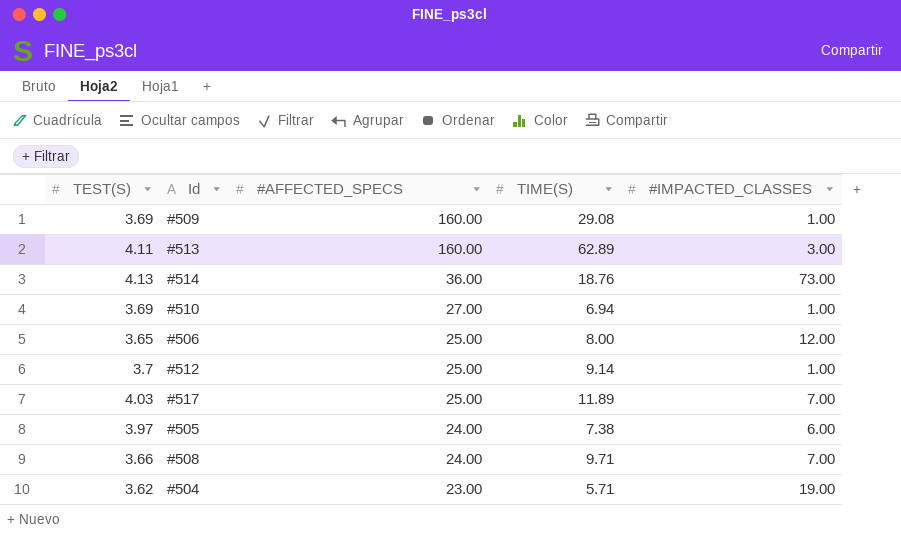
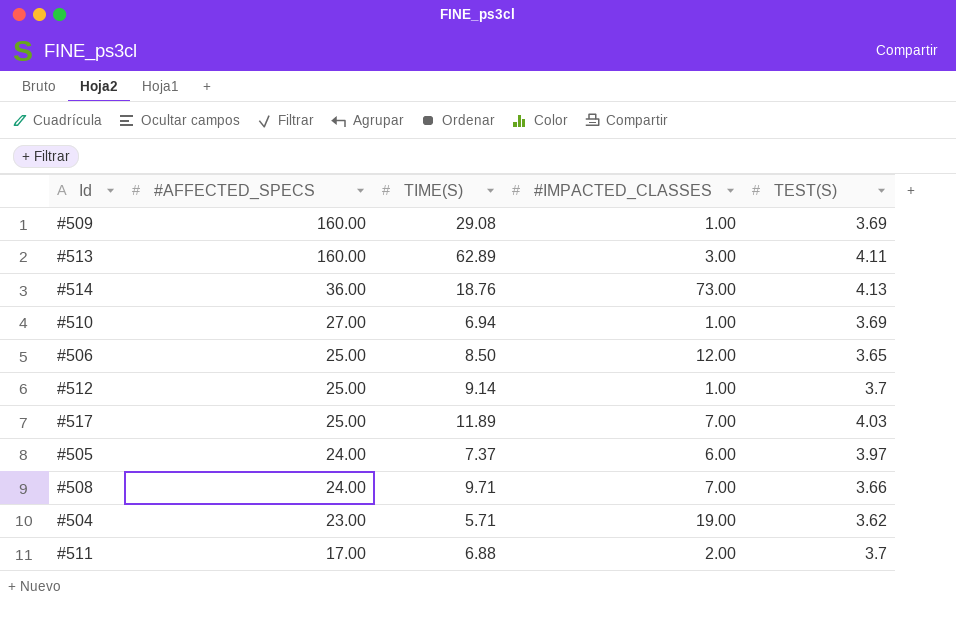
column TEST(S) | position: 1 -> 5
#506 | TIME(S): 8.00 -> 8.50
#505 | TIME(S): 7.38 -> 7.37
row #511: none -> 17.00 | 6.88 | 2.00 | 3.7

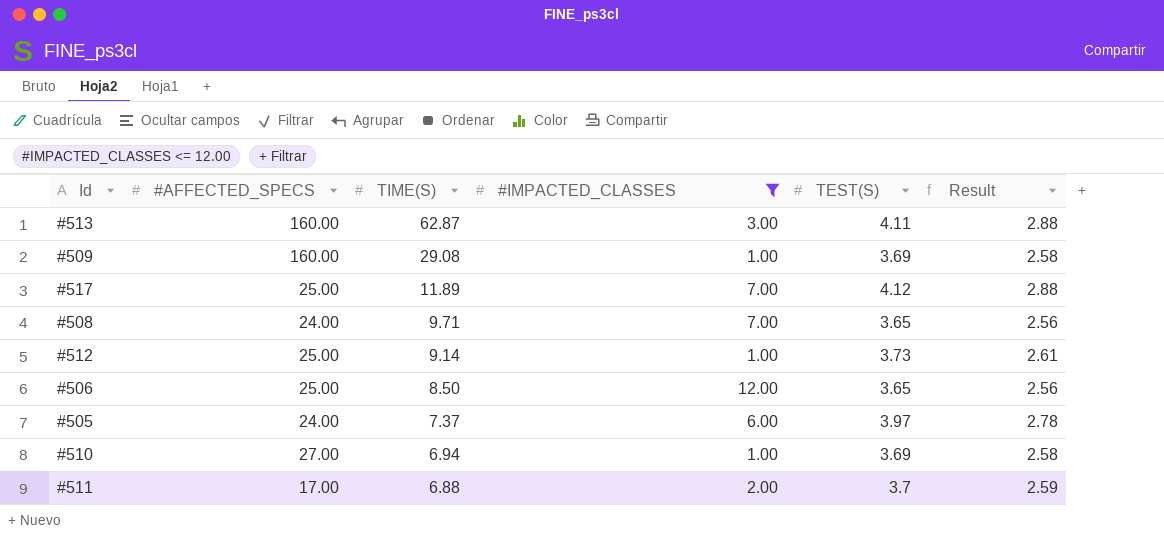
filter: none -> #IMPACTED_CLASSES <= 12.00
row order: #AFFECTED_SPECS descending -> TIME(S) descending
column Result | formula: none -> [TEST(S)] * 0.7
#513 | TIME(S): 62.89 -> 62.87
#517 | TEST(S): 4.03 -> 4.12
#508 | TEST(S): 3.66 -> 3.65
#512 | TEST(S): 3.7 -> 3.73

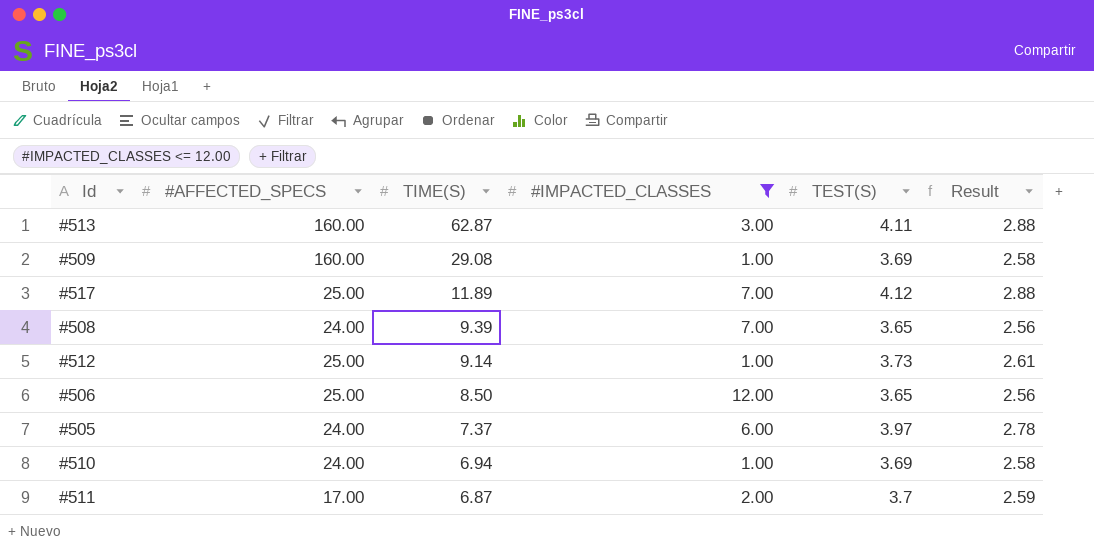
#508 | TIME(S): 9.71 -> 9.39
#510 | #AFFECTED_SPECS: 27.00 -> 24.00
#511 | TIME(S): 6.88 -> 6.87

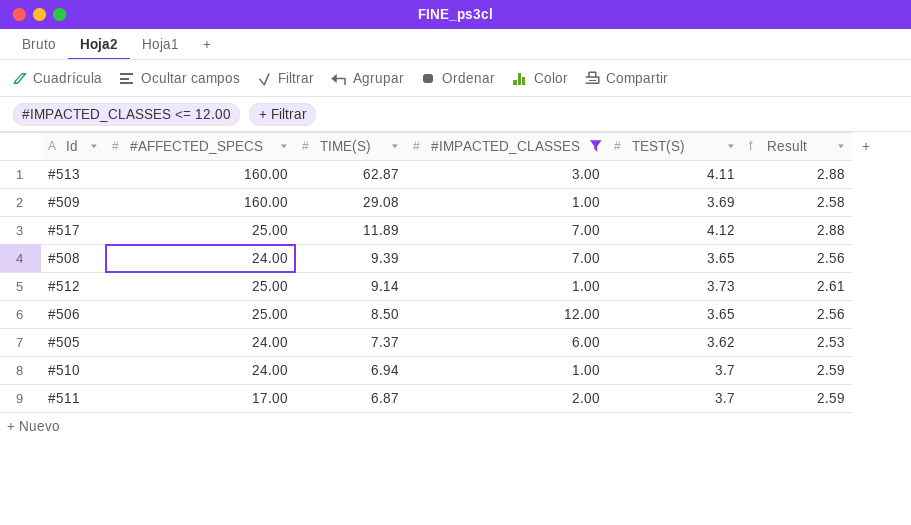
#505 | TEST(S): 3.97 -> 3.62
#505 | Result: 2.78 -> 2.53
#510 | TEST(S): 3.69 -> 3.7
#510 | Result: 2.58 -> 2.59

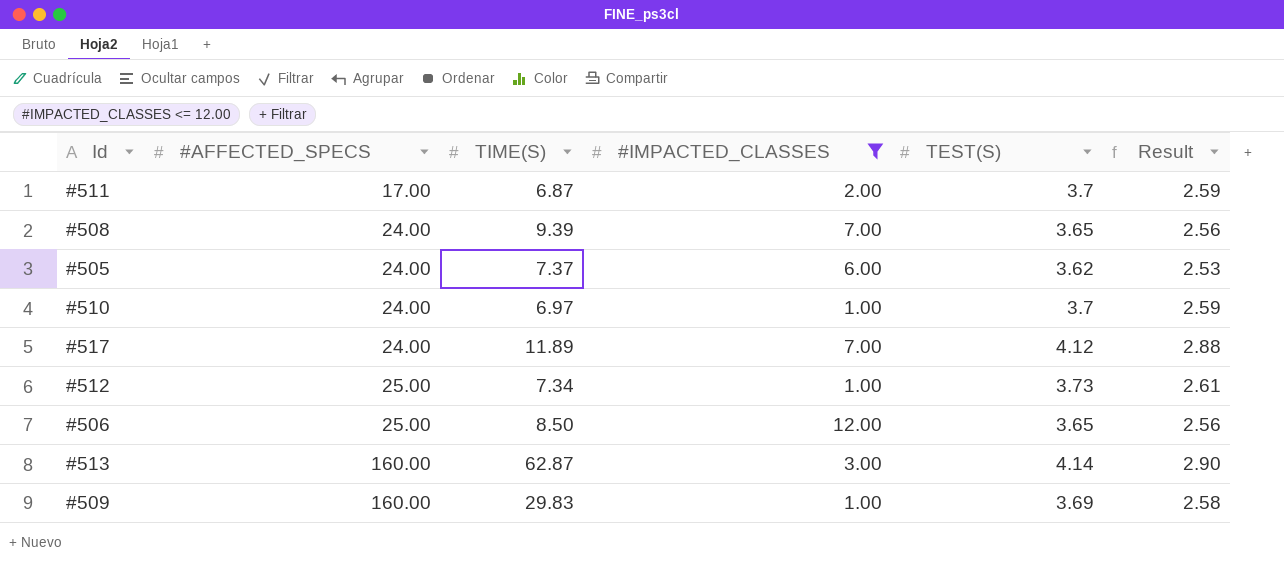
row order: TIME(S) descending -> #AFFECTED_SPECS ascending
#510 | TIME(S): 6.94 -> 6.97
#517 | #AFFECTED_SPECS: 25.00 -> 24.00
#512 | TIME(S): 9.14 -> 7.34
#513 | TEST(S): 4.11 -> 4.14
#513 | Result: 2.88 -> 2.90
#509 | TIME(S): 29.08 -> 29.83

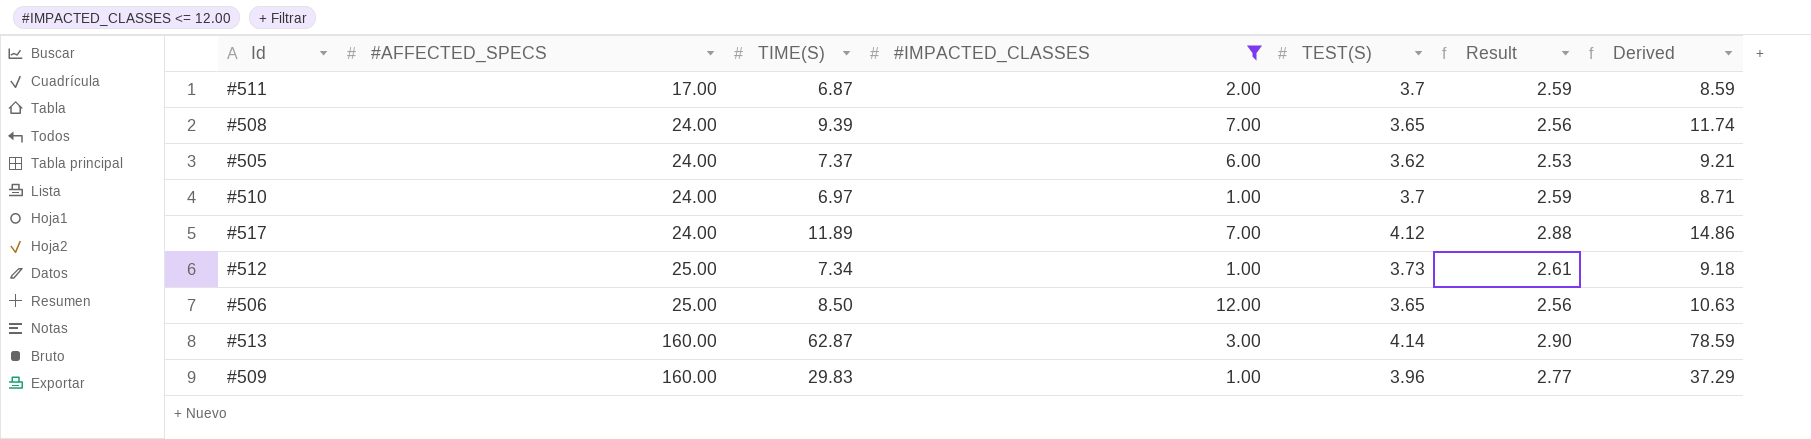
column Derived | formula: none -> [TIME(S)] * 1.25
#509 | TEST(S): 3.69 -> 3.96
#509 | Result: 2.58 -> 2.77

